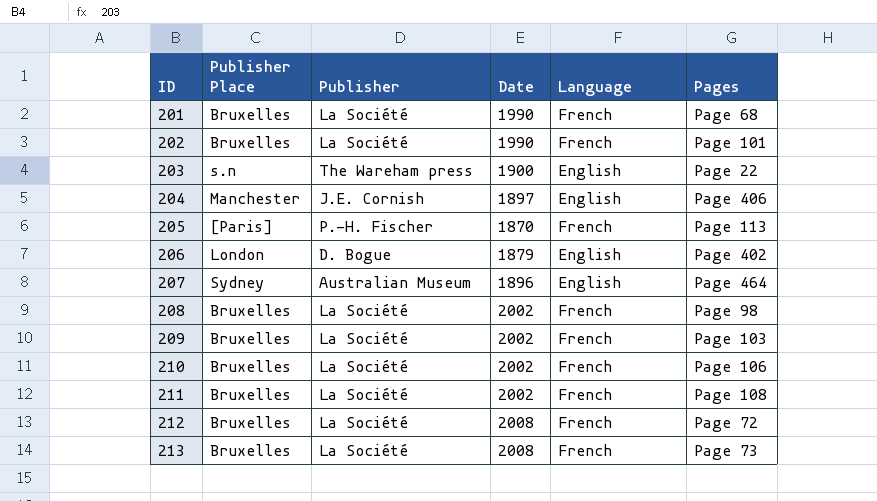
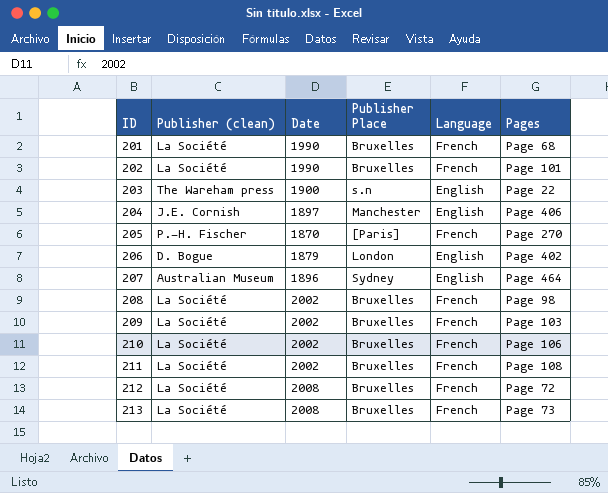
column name: Publisher -> Publisher (clean)
column Publisher Place | position: 2 -> 4
205 | Pages: Page 113 -> Page 270

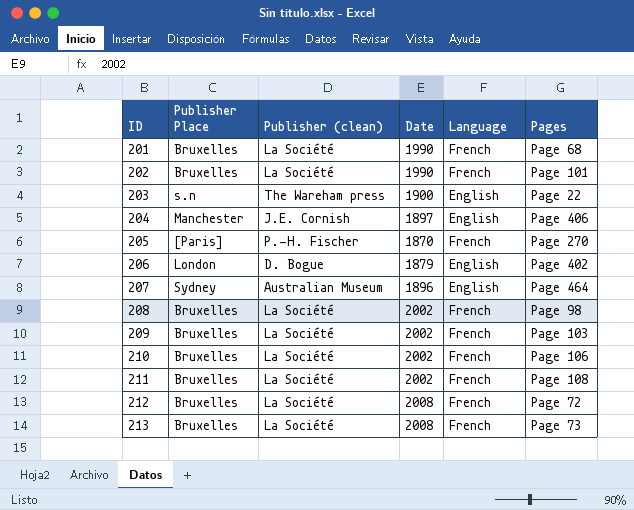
column Publisher Place | position: 4 -> 2

